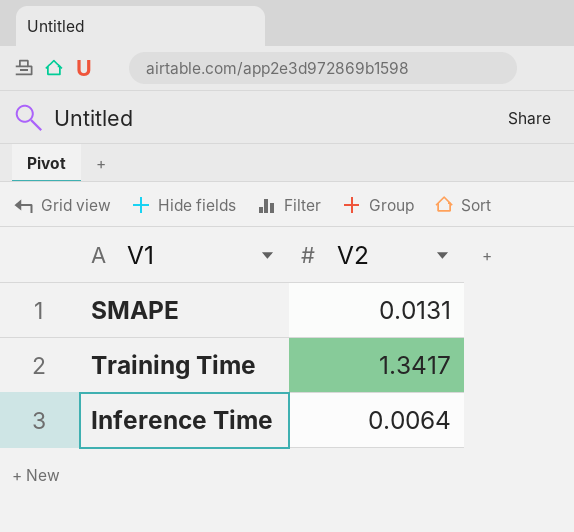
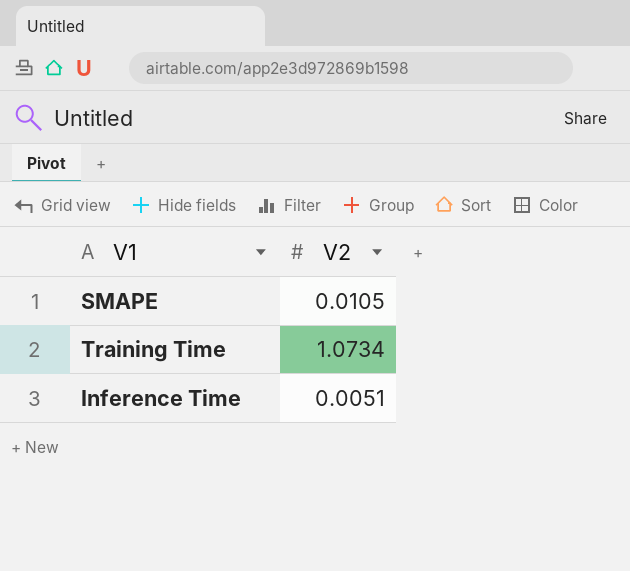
SMAPE | V2: 0.0131 -> 0.0105
Training Time | V2: 1.3417 -> 1.0734
Inference Time | V2: 0.0064 -> 0.0051

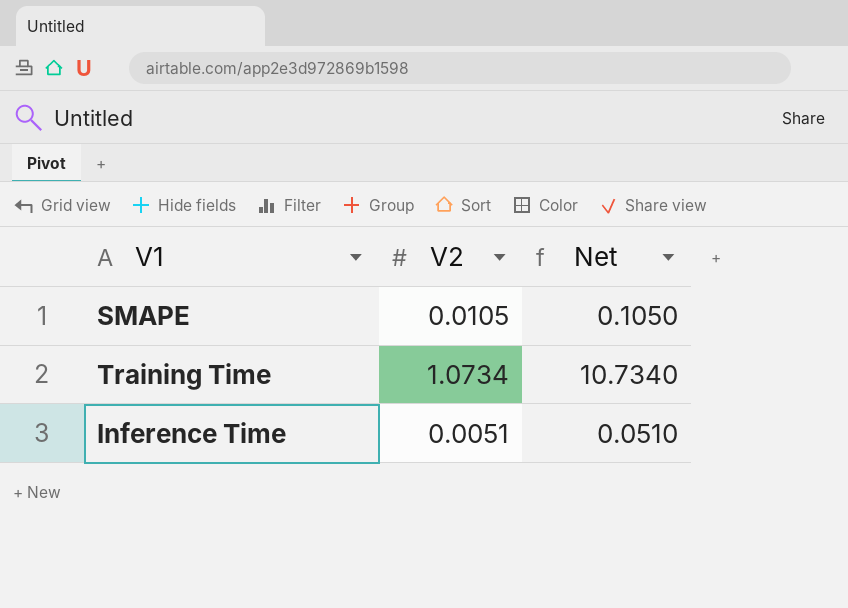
column Net | formula: none -> [V2] * 10

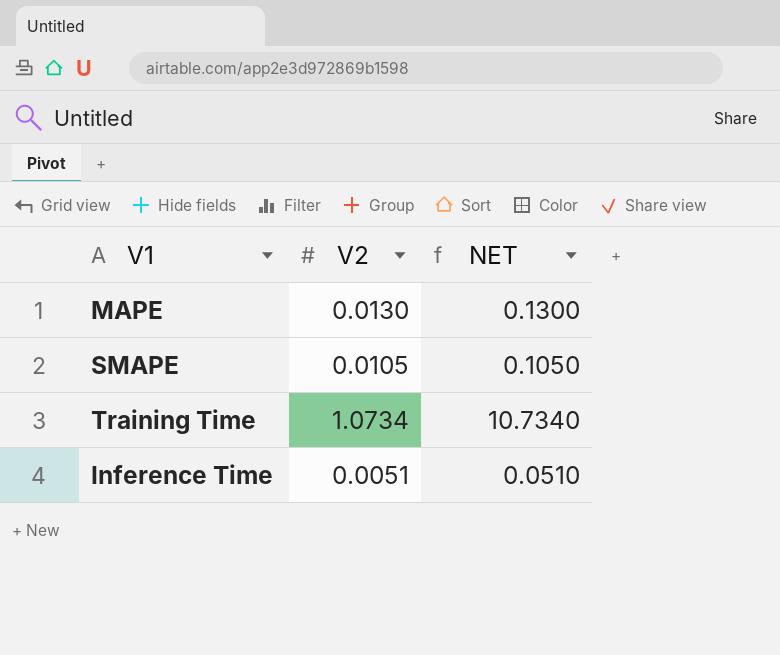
column name: Net -> NET
row MAPE: none -> 0.0130 | 0.1300

